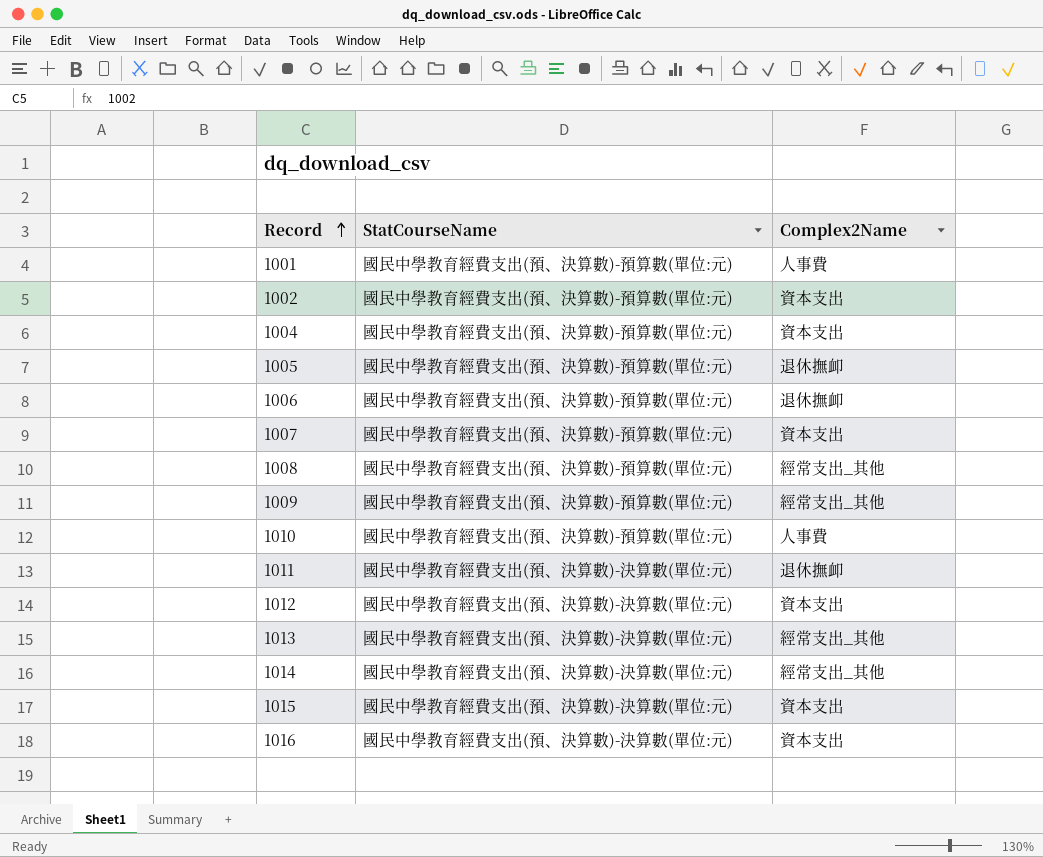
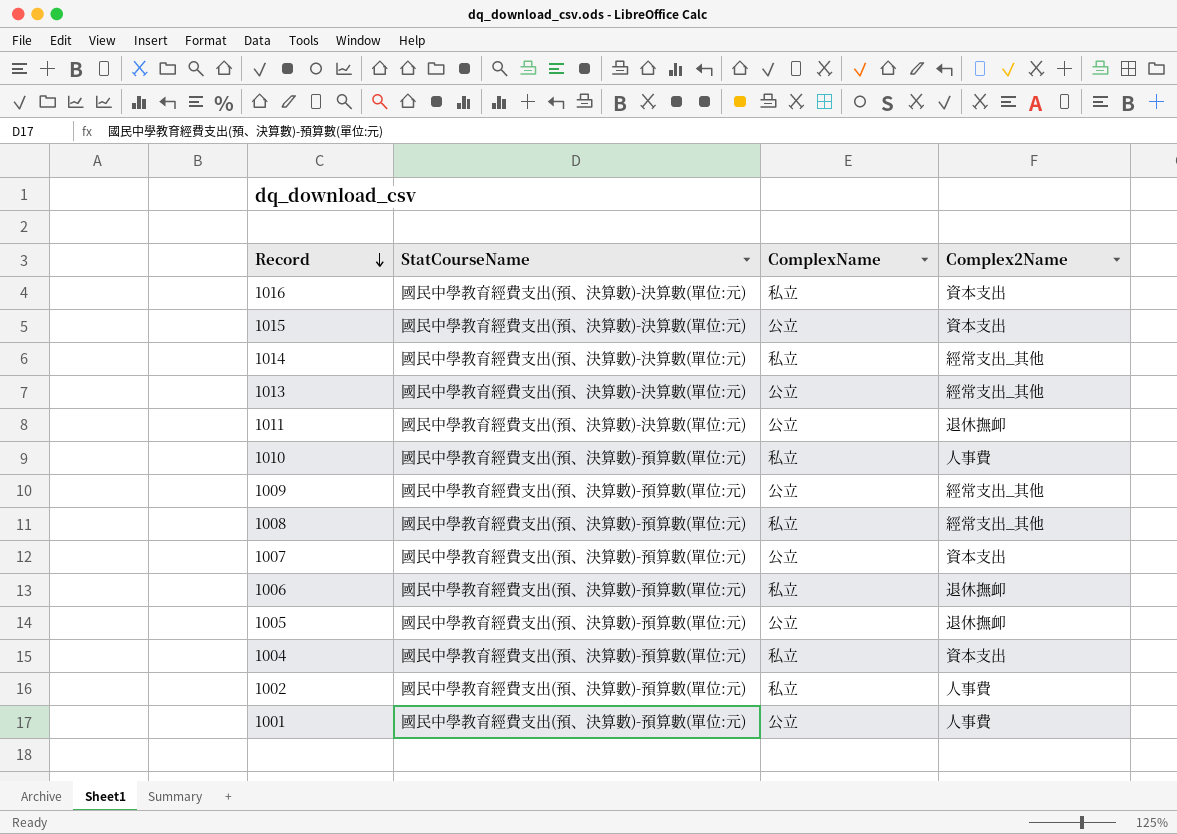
row order: Record ascending -> Record descending
column ComplexName | position: none -> 3
row 1012: 國民中學教育經費支出(預、決算數)-決算數(單位:元) | 資本支出 -> none
1002 | Complex2Name: 資本支出 -> 人事費

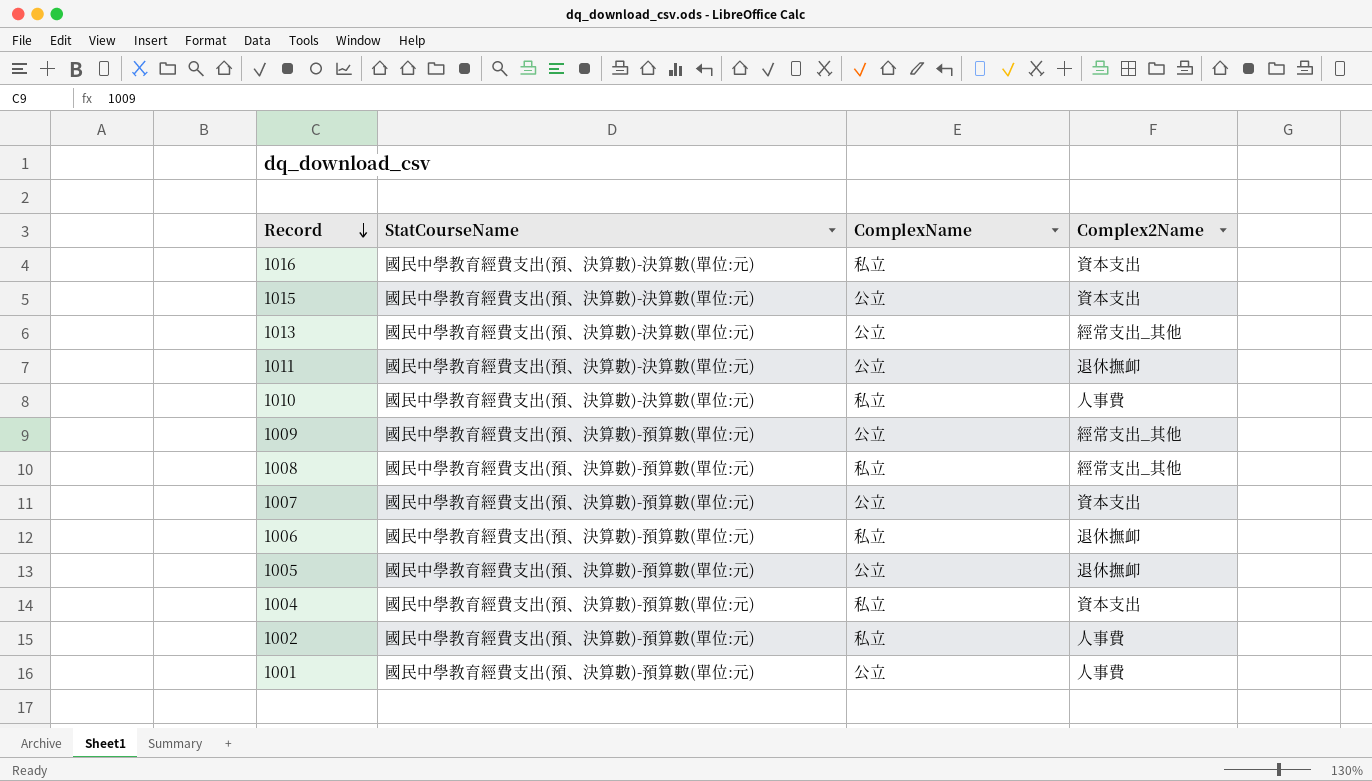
row 1014: 國民中學教育經費支出(預、決算數)-決算數(單位:元) | 私立 | 經常支出_其他 -> none
1010 | StatCourseName: 國民中學教育經費支出(預、決算數)-預算數(單位:元) -> 國民中學教育經費支出(預、決算數)-決算數(單位:元)

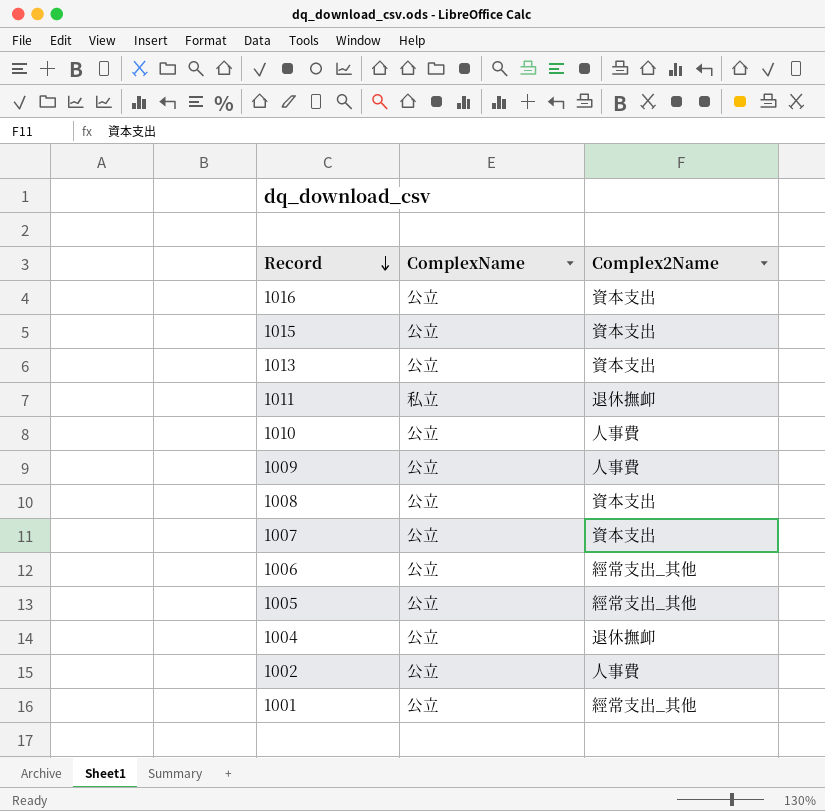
column StatCourseName | position: 2 -> none
1016 | ComplexName: 私立 -> 公立
1013 | Complex2Name: 經常支出_其他 -> 資本支出
1011 | ComplexName: 公立 -> 私立
1010 | ComplexName: 私立 -> 公立
1009 | Complex2Name: 經常支出_其他 -> 人事費
1008 | ComplexName: 私立 -> 公立
1008 | Complex2Name: 經常支出_其他 -> 資本支出
1006 | ComplexName: 私立 -> 公立
1006 | Complex2Name: 退休撫卹 -> 經常支出_其他
1005 | Complex2Name: 退休撫卹 -> 經常支出_其他
1004 | ComplexName: 私立 -> 公立
1004 | Complex2Name: 資本支出 -> 退休撫卹
1002 | ComplexName: 私立 -> 公立
1001 | Complex2Name: 人事費 -> 經常支出_其他

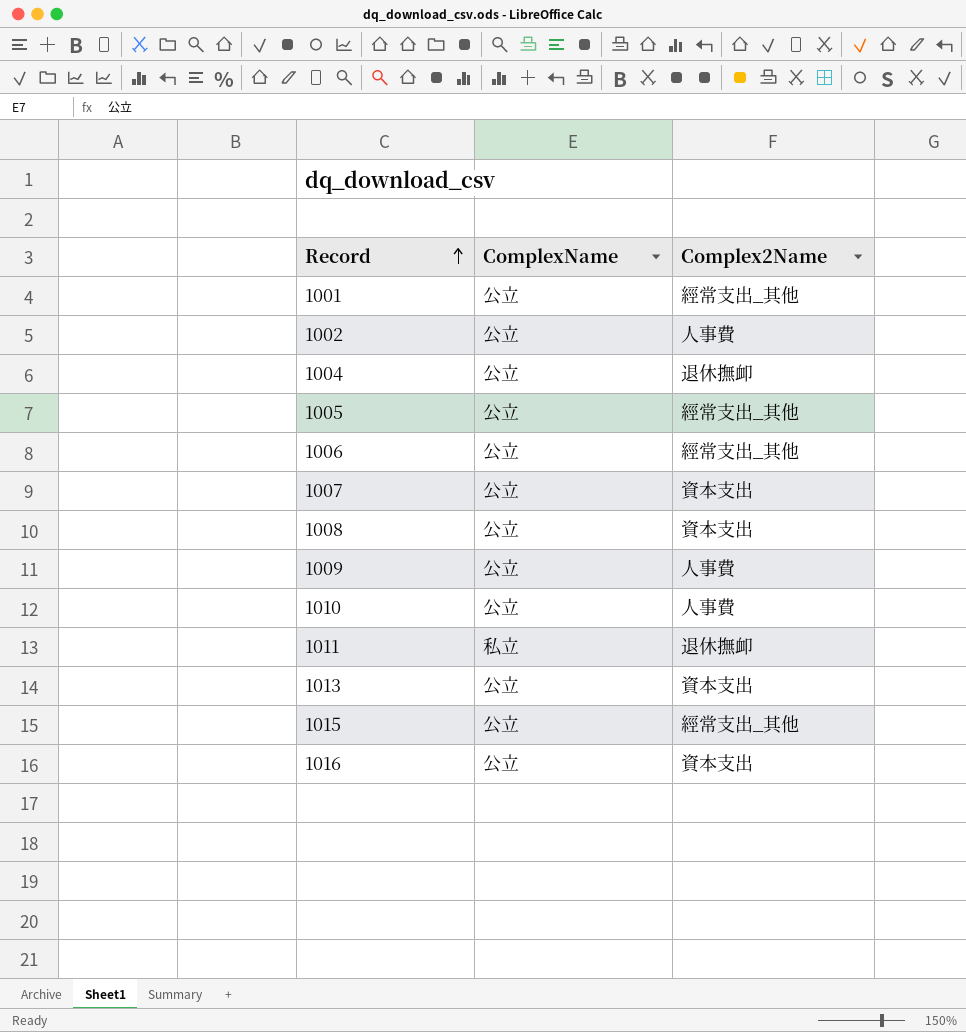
row order: Record descending -> Record ascending
1015 | Complex2Name: 資本支出 -> 經常支出_其他

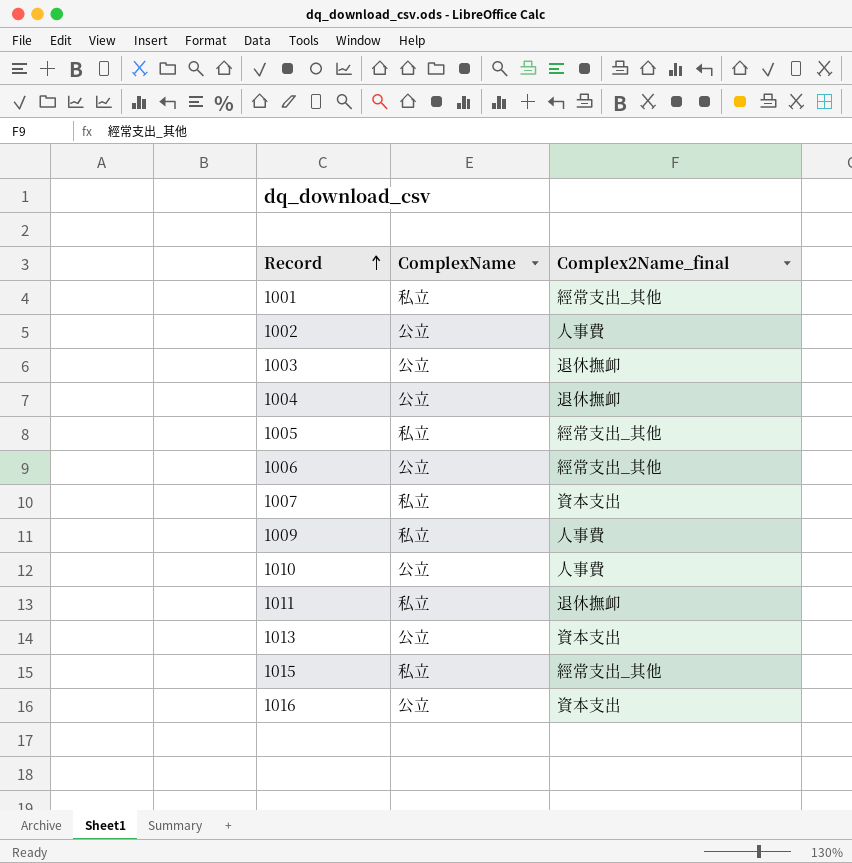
column name: Complex2Name -> Complex2Name_final
row 1008: 公立 | 資本支出 -> none
1001 | ComplexName: 公立 -> 私立
row 1003: none -> 公立 | 退休撫卹
1005 | ComplexName: 公立 -> 私立
1007 | ComplexName: 公立 -> 私立
1009 | ComplexName: 公立 -> 私立
1015 | ComplexName: 公立 -> 私立

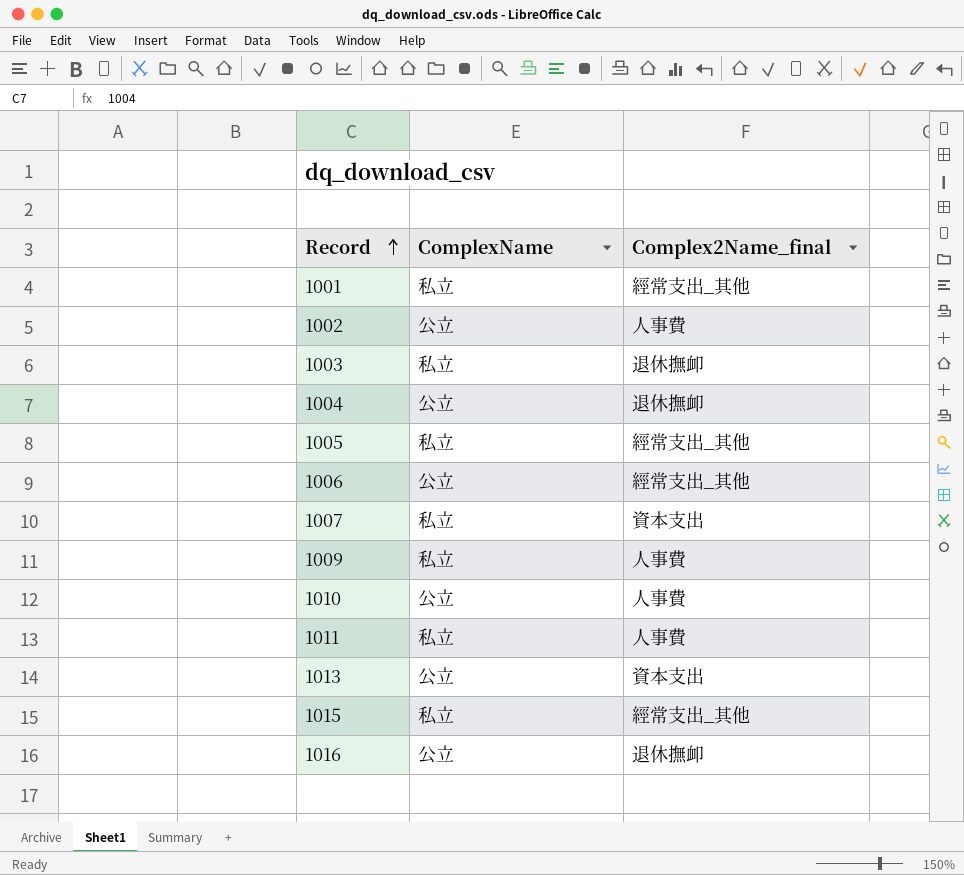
1003 | ComplexName: 公立 -> 私立
1011 | Complex2Name_final: 退休撫卹 -> 人事費
1016 | Complex2Name_final: 資本支出 -> 退休撫卹

